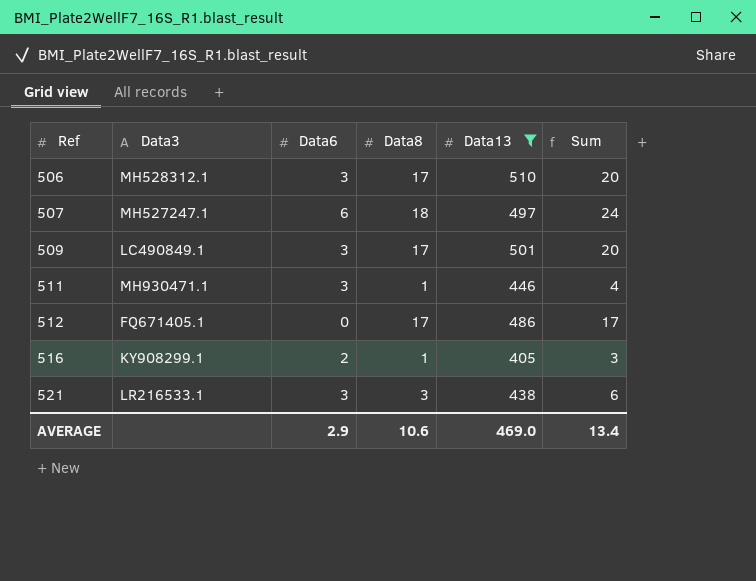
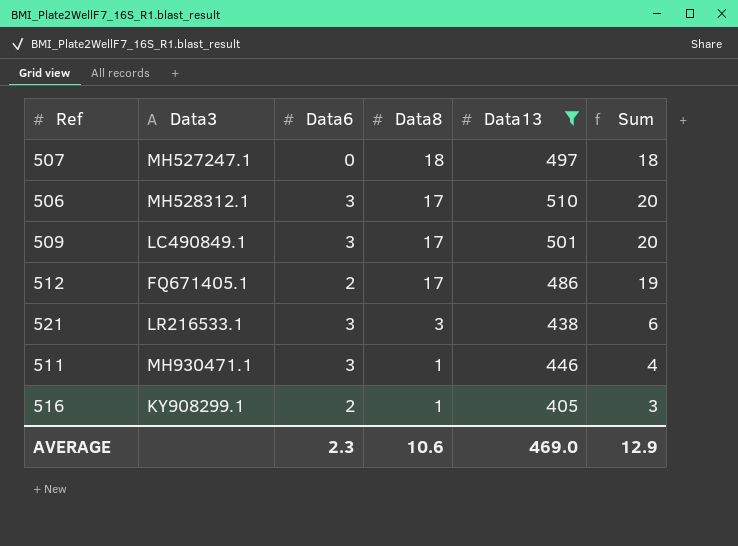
row order: Ref ascending -> Data8 descending
507 | Data6: 6 -> 0
507 | Sum: 24 -> 18
512 | Data6: 0 -> 2
512 | Sum: 17 -> 19
AVERAGE | Data6: 2.9 -> 2.3
AVERAGE | Sum: 13.4 -> 12.9

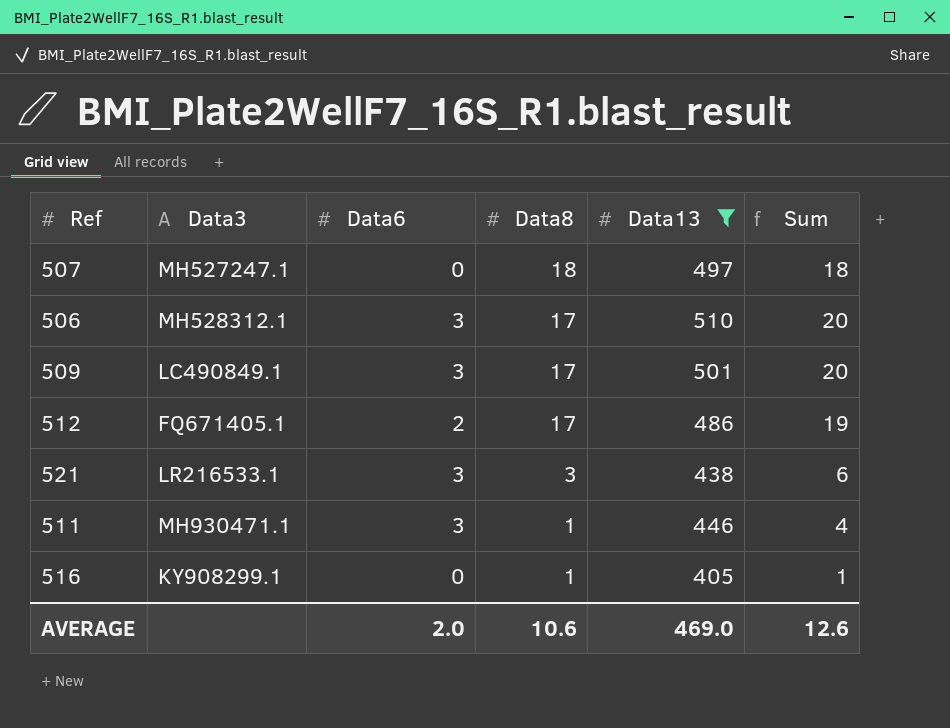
516 | Data6: 2 -> 0
516 | Sum: 3 -> 1
AVERAGE | Data6: 2.3 -> 2.0
AVERAGE | Sum: 12.9 -> 12.6

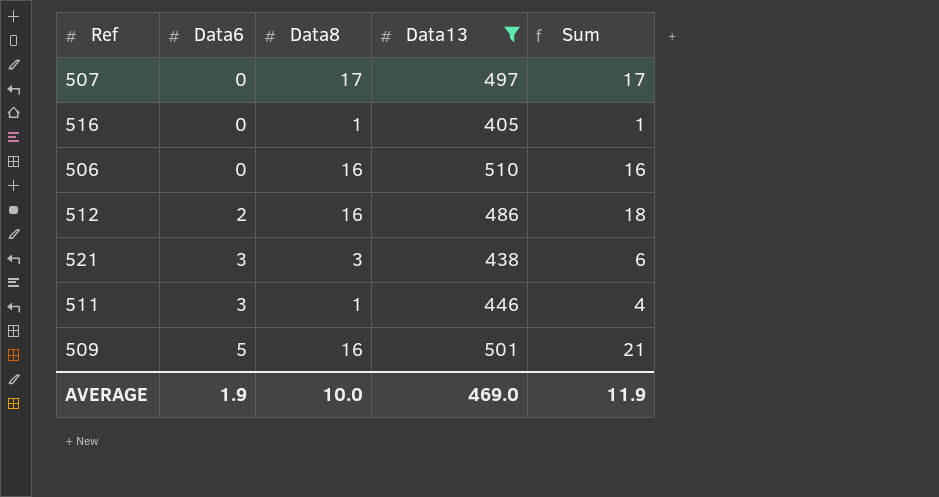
row order: Data8 descending -> Data6 ascending
column Data3 | position: 2 -> none
507 | Data8: 18 -> 17
507 | Sum: 18 -> 17
506 | Data6: 3 -> 0
506 | Data8: 17 -> 16
506 | Sum: 20 -> 16
512 | Data8: 17 -> 16
512 | Sum: 19 -> 18
509 | Data6: 3 -> 5
509 | Data8: 17 -> 16
509 | Sum: 20 -> 21
AVERAGE | Data6: 2.0 -> 1.9
AVERAGE | Data8: 10.6 -> 10.0
AVERAGE | Sum: 12.6 -> 11.9

